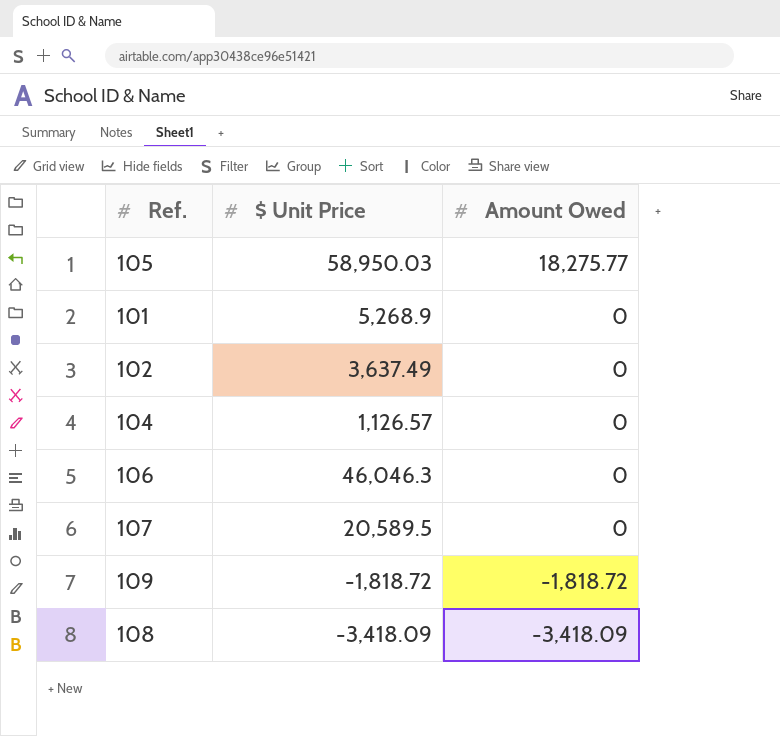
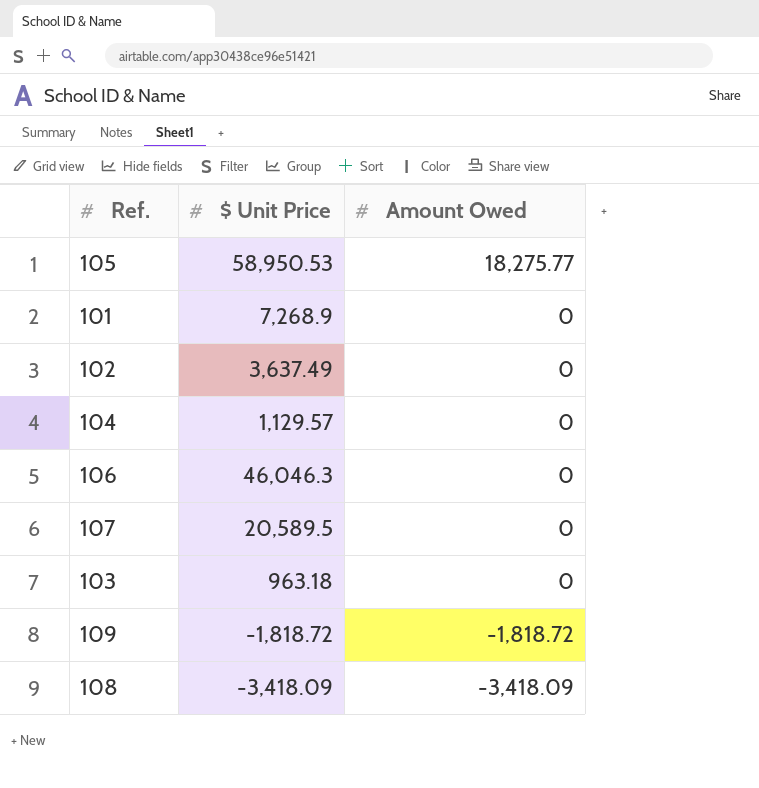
105 | $ Unit Price: 58,950.03 -> 58,950.53
101 | $ Unit Price: 5,268.9 -> 7,268.9
104 | $ Unit Price: 1,126.57 -> 1,129.57
row 103: none -> 963.18 | 0

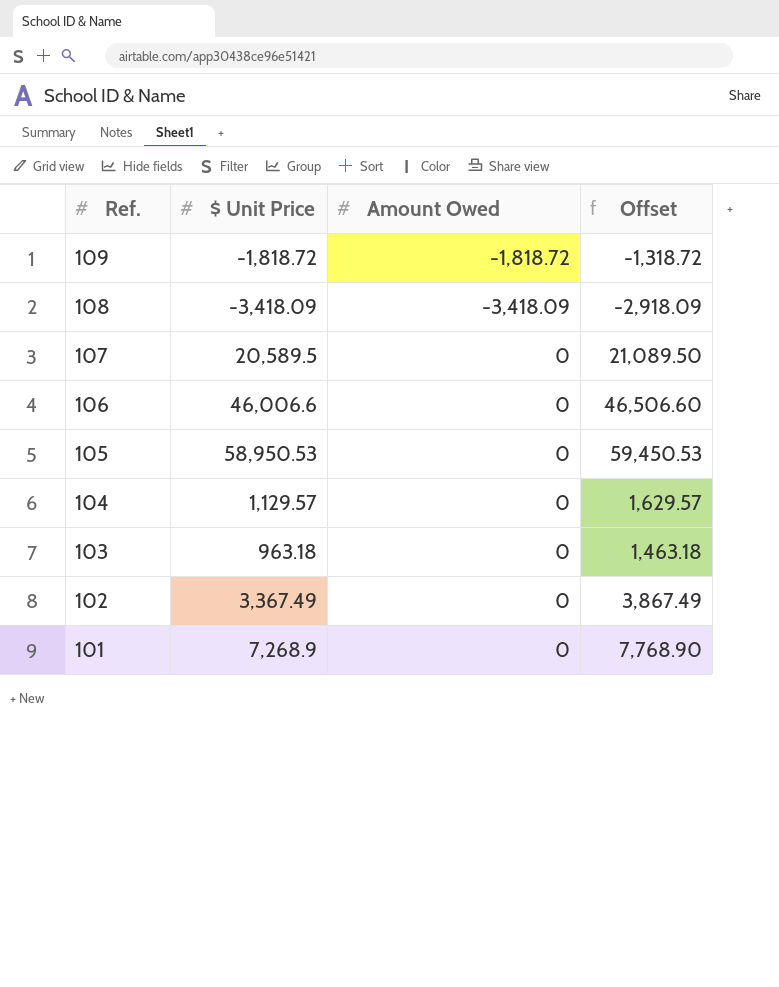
row order: Amount Owed descending -> Ref. descending
column Offset | formula: none -> [$ Unit Price] + 500
106 | $ Unit Price: 46,046.3 -> 46,006.6
105 | Amount Owed: 18,275.77 -> 0
102 | $ Unit Price: 3,637.49 -> 3,367.49

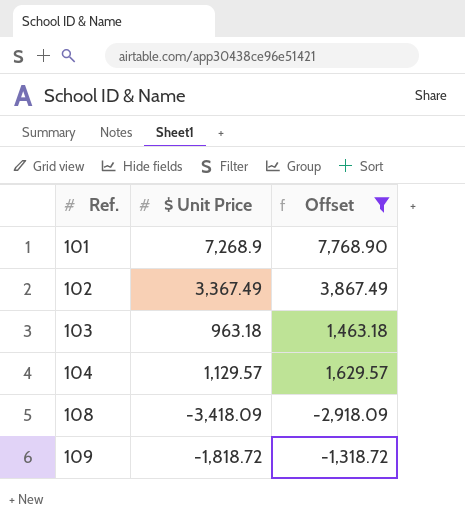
filter: none -> Offset <= 7,768.90
row order: Ref. descending -> Ref. ascending
column Amount Owed | position: 3 -> none

